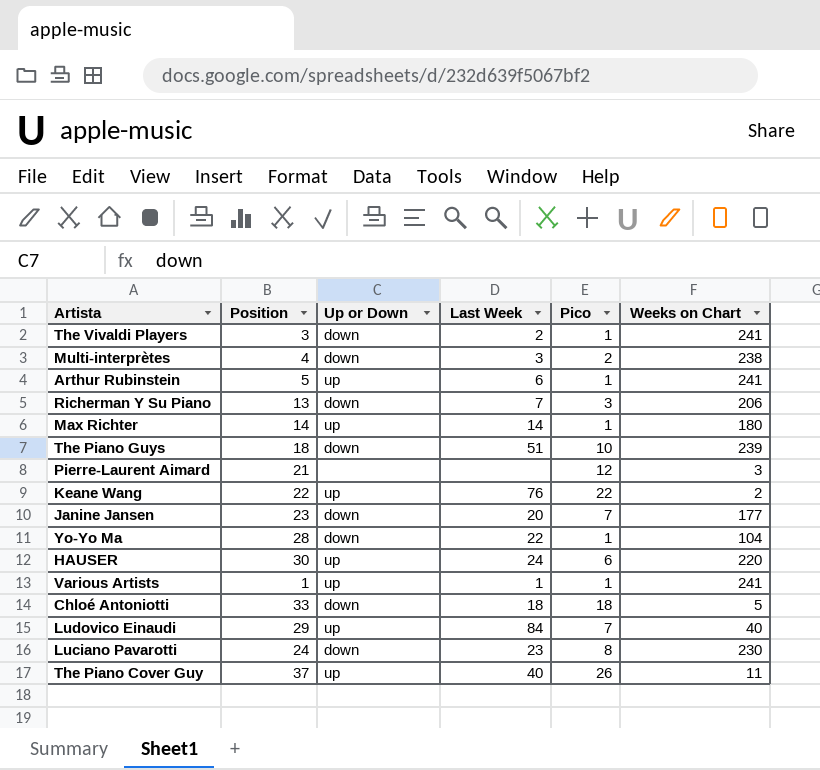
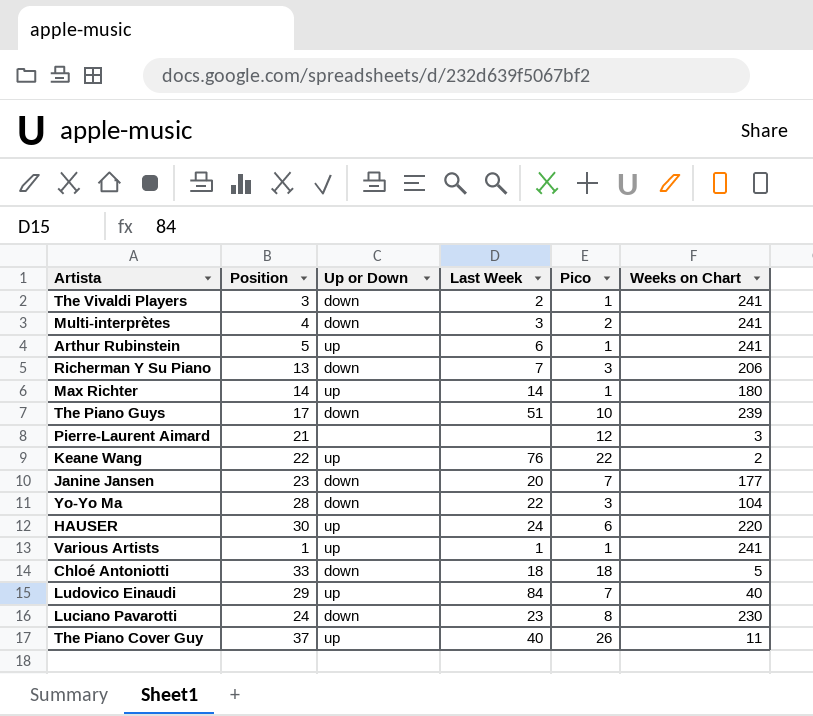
Multi-interprètes | Weeks on Chart: 238 -> 241
The Piano Guys | Position: 18 -> 17
Yo-Yo Ma | Pico: 1 -> 3

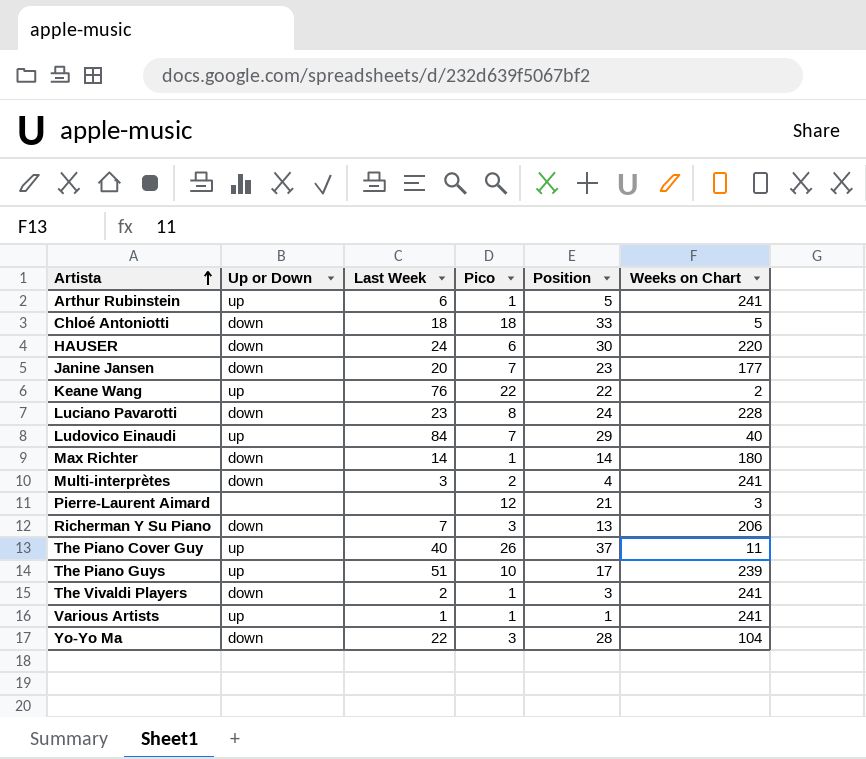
row order: none -> Artista ascending
column Position | position: 2 -> 5
HAUSER | Up or Down: up -> down
Luciano Pavarotti | Weeks on Chart: 230 -> 228
Max Richter | Up or Down: up -> down
The Piano Guys | Up or Down: down -> up

